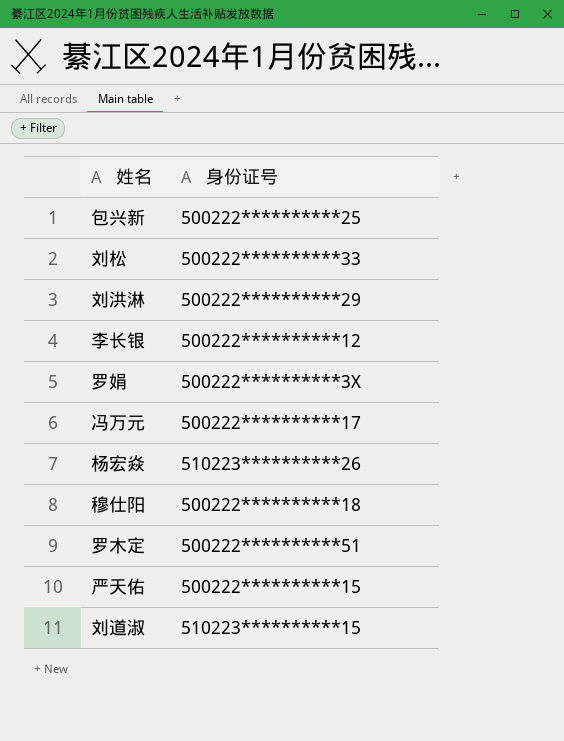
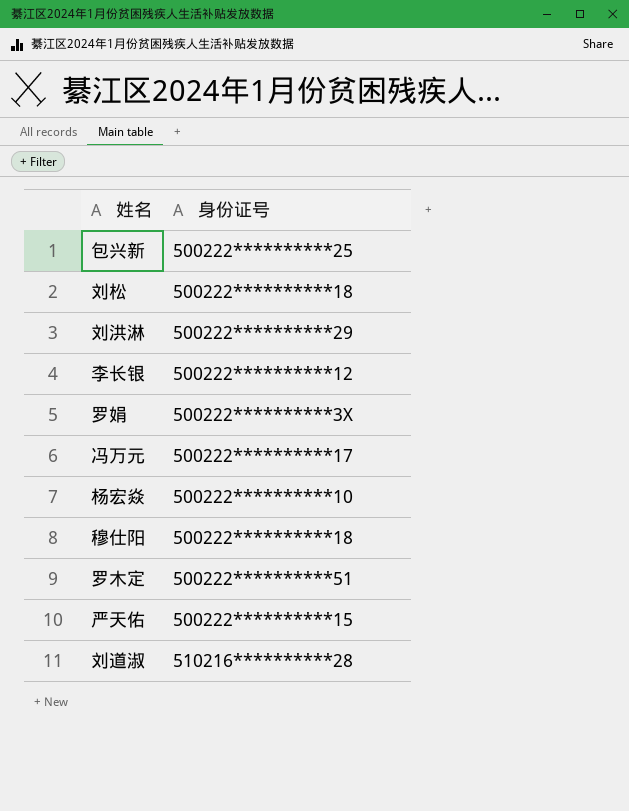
刘松 | 身份证号: 500222**********33 -> 500222**********18
杨宏焱 | 身份证号: 510223**********26 -> 500222**********10
刘道淑 | 身份证号: 510223**********15 -> 510216**********28

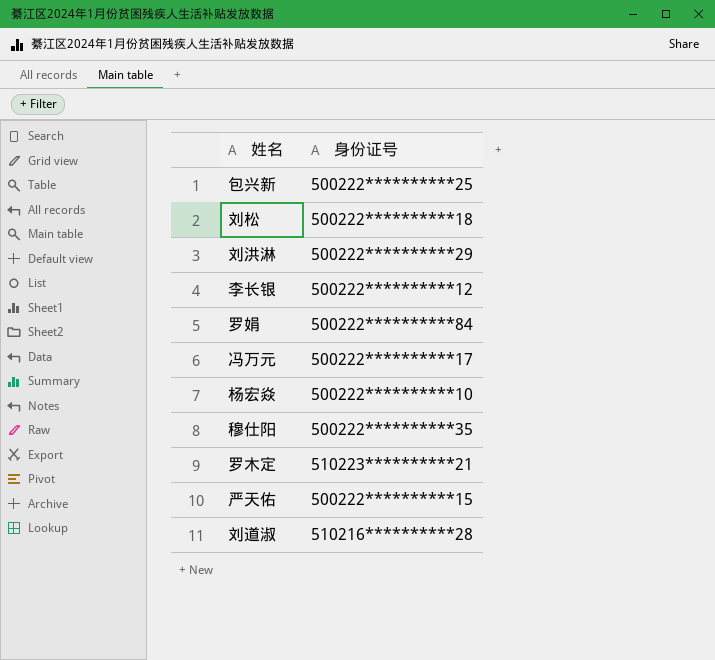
罗娟 | 身份证号: 500222**********3X -> 500222**********84
穆仕阳 | 身份证号: 500222**********18 -> 500222**********35
罗木定 | 身份证号: 500222**********51 -> 510223**********21

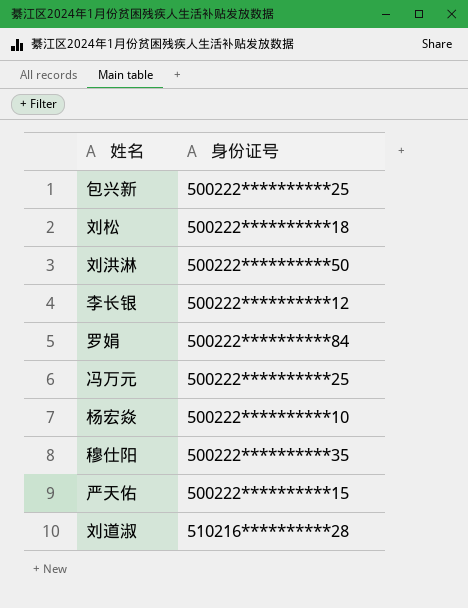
row 罗木定: 510223**********21 -> none
刘洪淋 | 身份证号: 500222**********29 -> 500222**********50
冯万元 | 身份证号: 500222**********17 -> 500222**********25

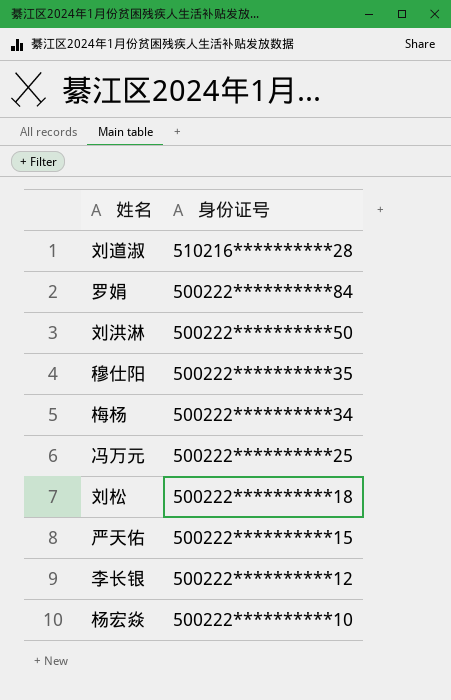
row order: none -> 身份证号 descending
row 包兴新: 500222**********25 -> none
row 梅杨: none -> 500222**********34

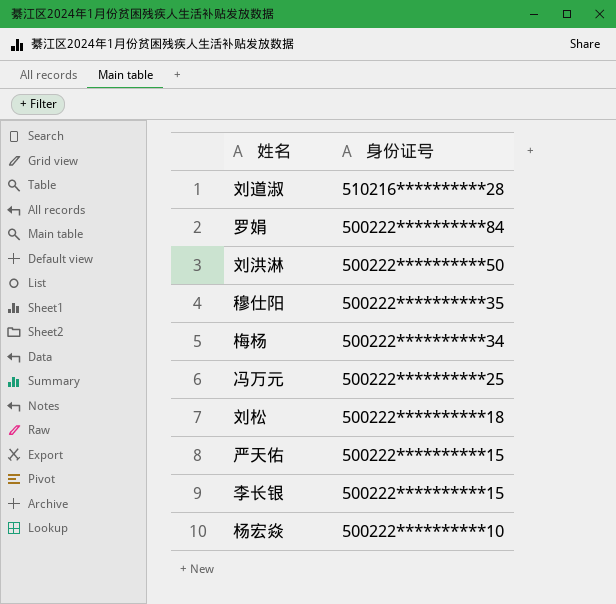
李长银 | 身份证号: 500222**********12 -> 500222**********15

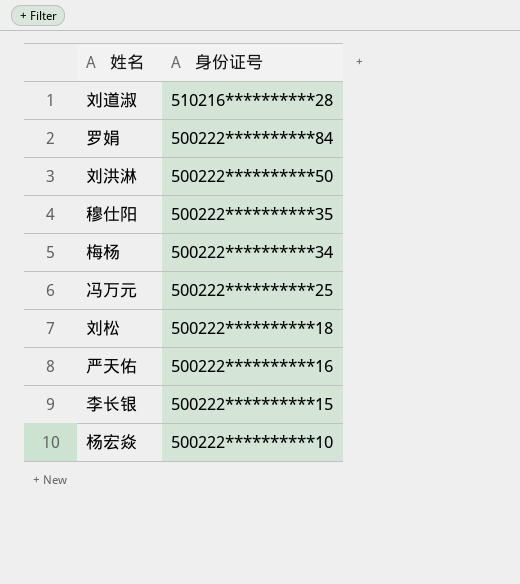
严天佑 | 身份证号: 500222**********15 -> 500222**********16

